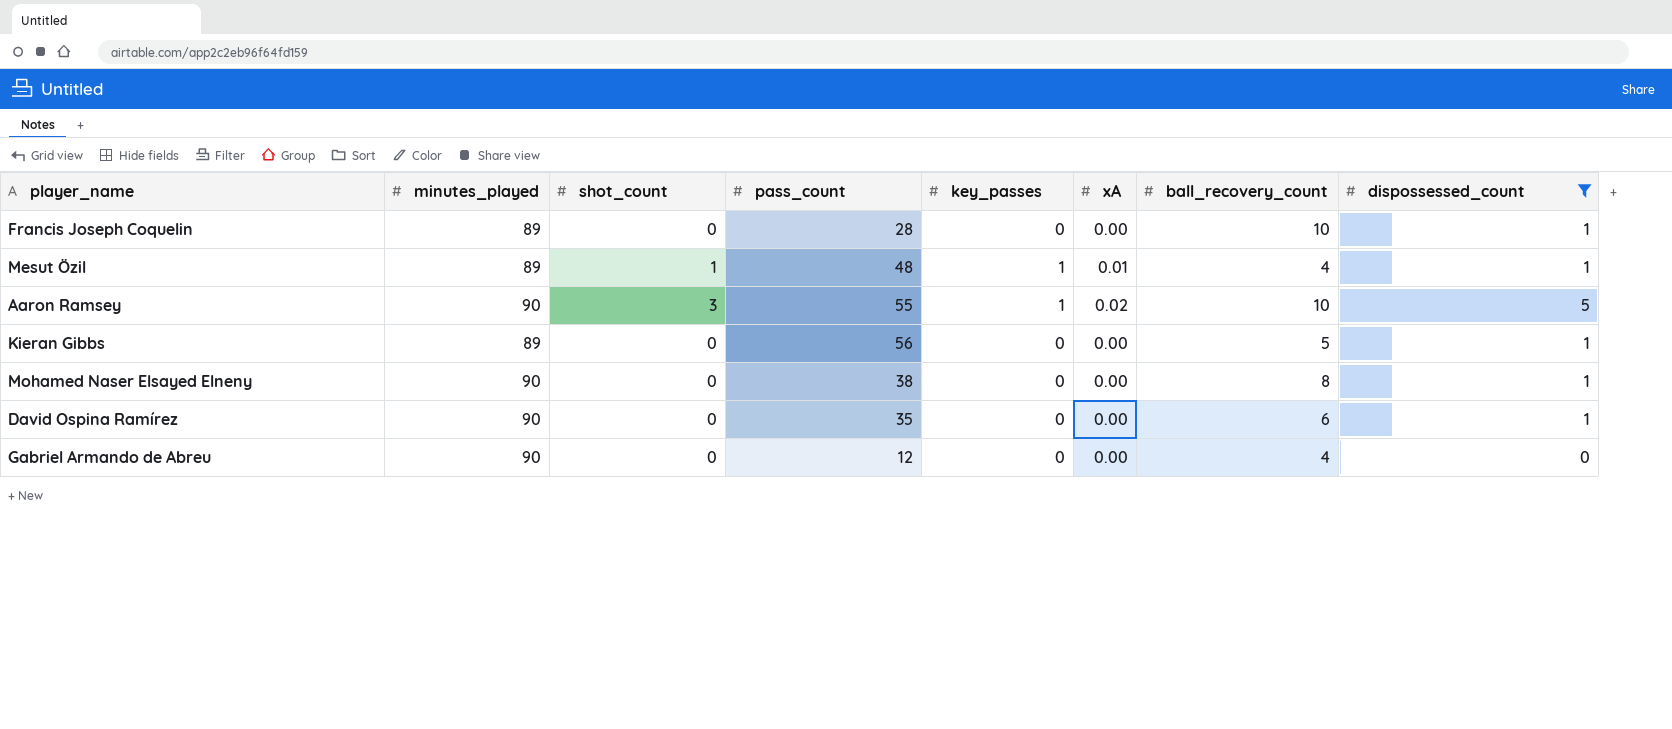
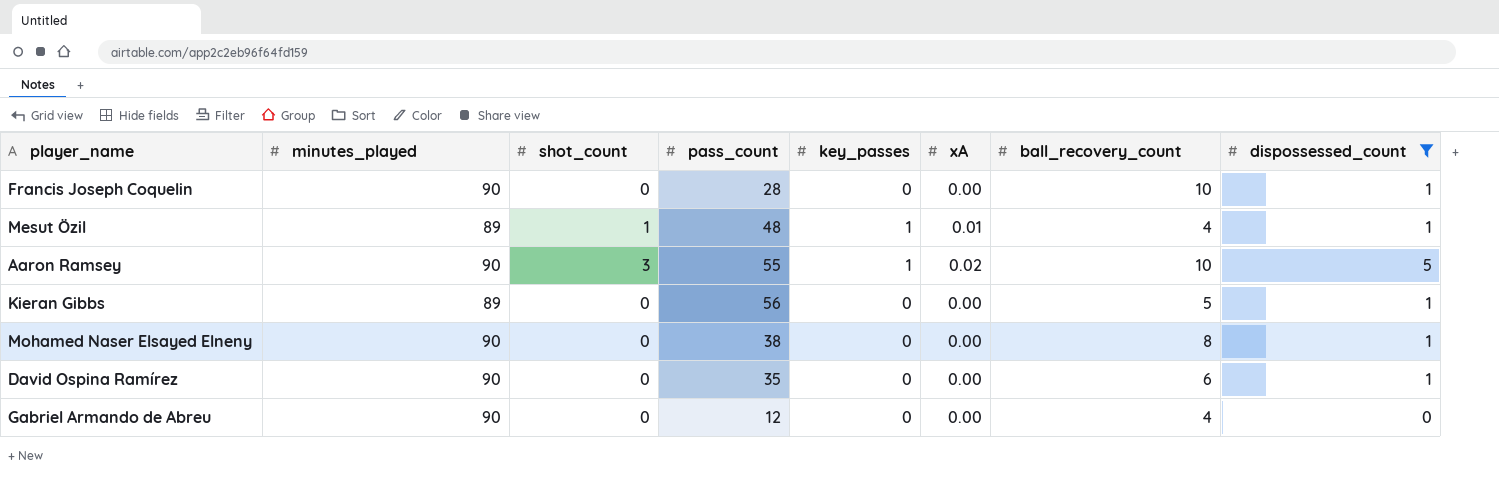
Francis Joseph Coquelin | minutes_played: 89 -> 90

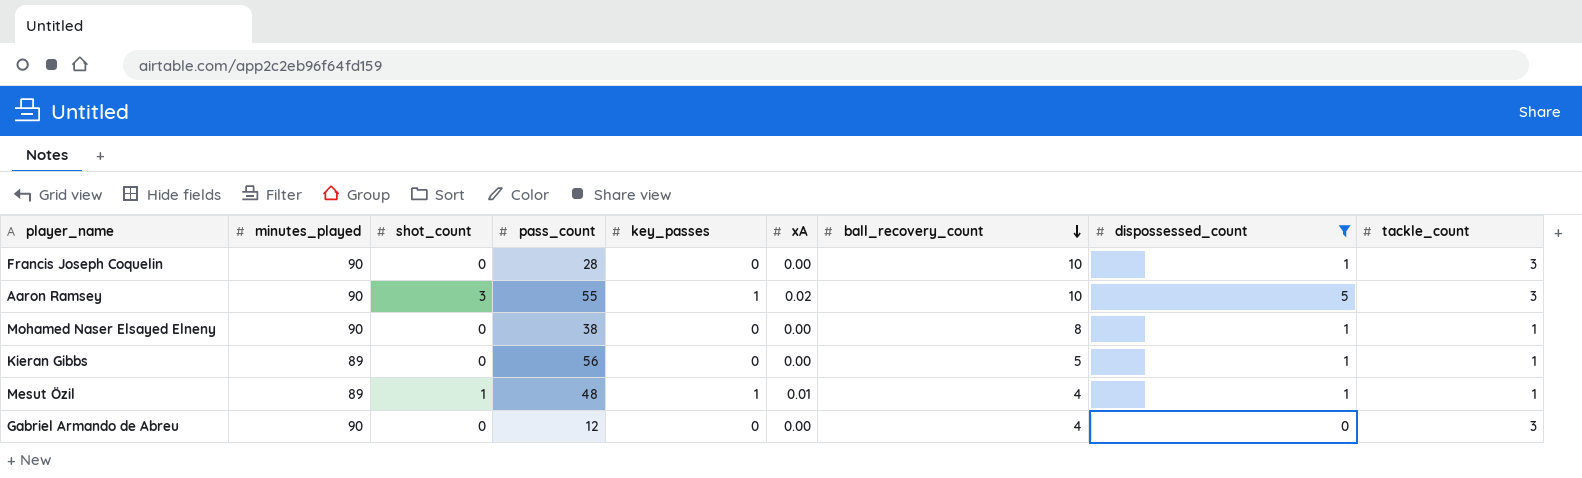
row order: none -> ball_recovery_count descending
column tackle_count | position: none -> 9
row David Ospina Ramírez: 90 | 0 | 35 | 0 | 0.00 | 6 | 1 -> none

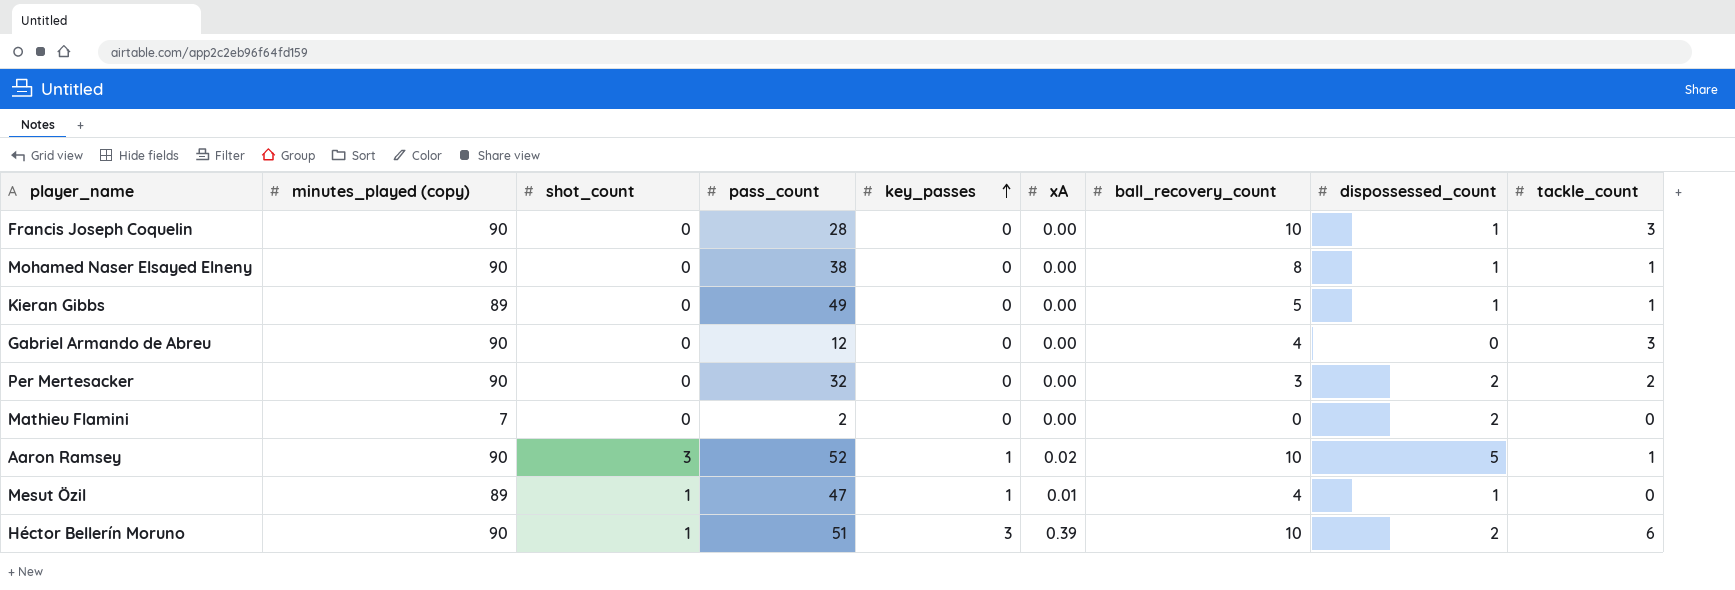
filter: dispossessed_count != 2 -> none
row order: ball_recovery_count descending -> key_passes ascending
column name: minutes_played -> minutes_played (copy)
Kieran Gibbs | pass_count: 56 -> 49
Aaron Ramsey | pass_count: 55 -> 52
Aaron Ramsey | tackle_count: 3 -> 1
Mesut Özil | pass_count: 48 -> 47
Mesut Özil | tackle_count: 1 -> 0

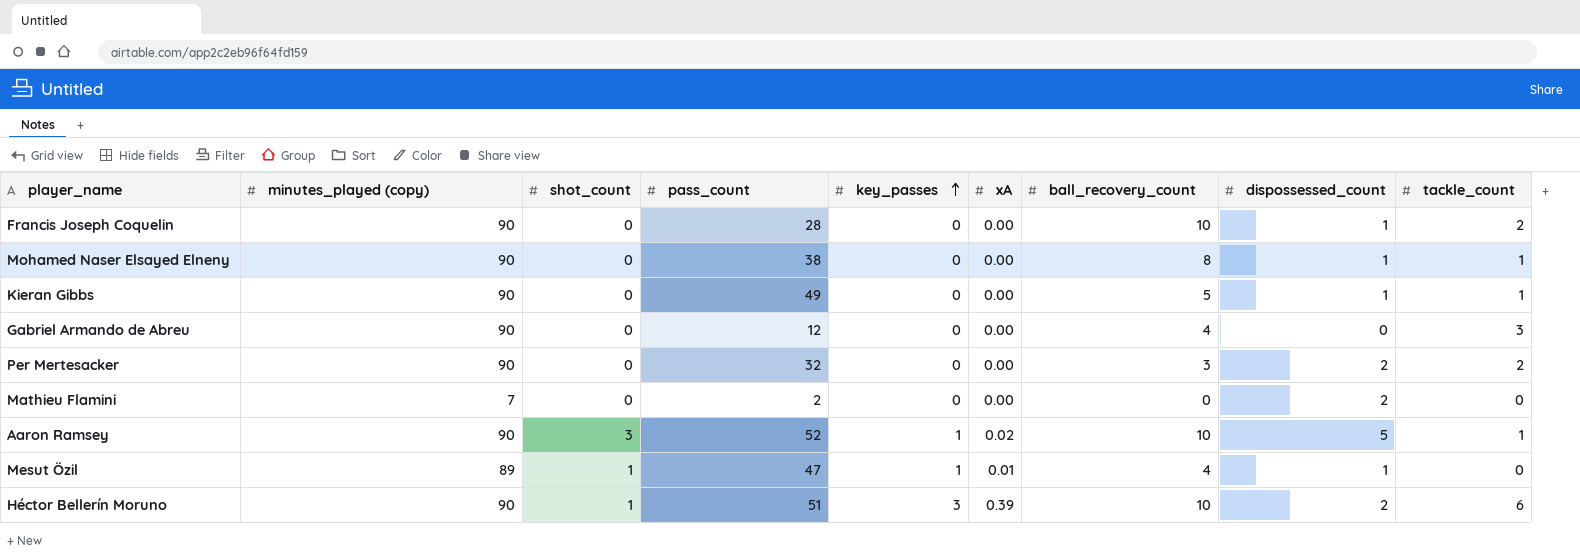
Francis Joseph Coquelin | tackle_count: 3 -> 2
Kieran Gibbs | minutes_played (copy): 89 -> 90

